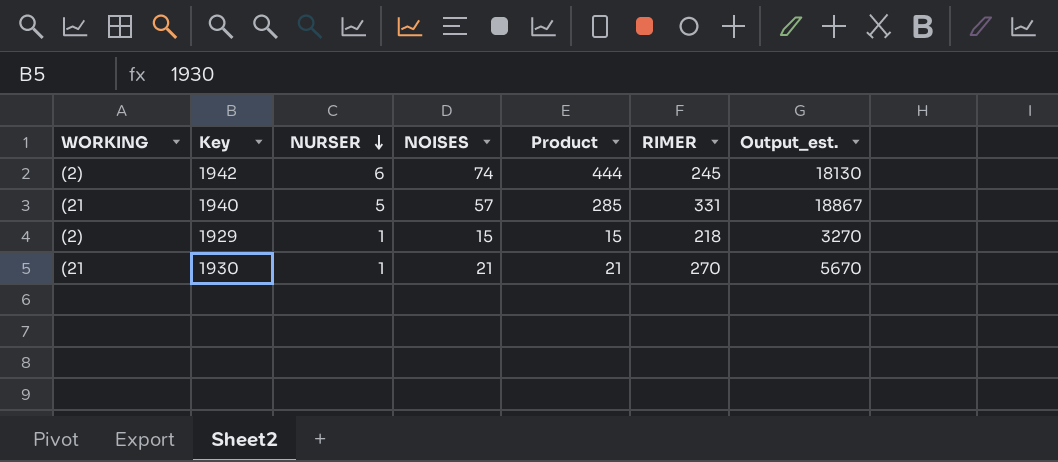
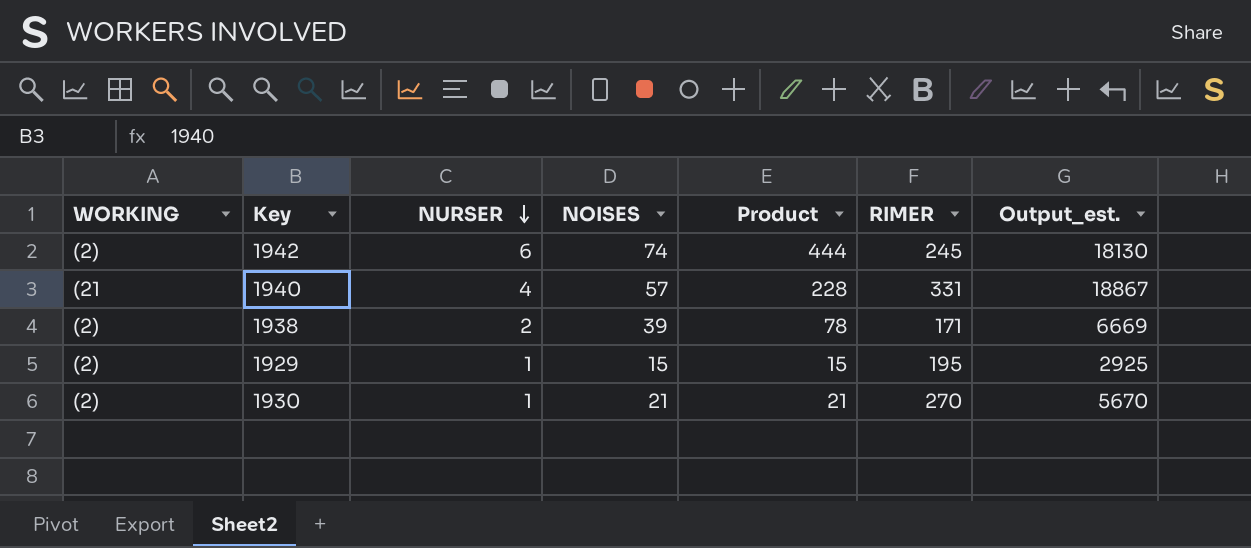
1940 | NURSER: 5 -> 4
1940 | Product: 285 -> 228
row 1938: none -> (2) | 2 | 39 | 78 | 171 | 6669
1929 | RIMER: 218 -> 195
1929 | Output_est.: 3270 -> 2925
1930 | WORKING: (21 -> (2)

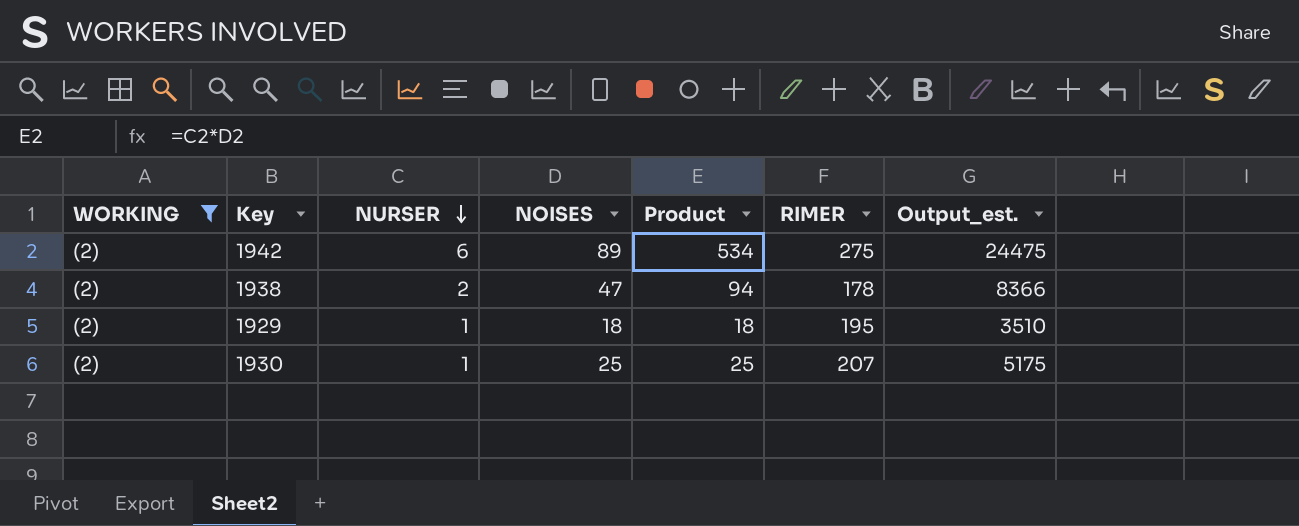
filter: none -> WORKING = (2)
1942 | NOISES: 74 -> 89
1942 | Product: 444 -> 534
1942 | RIMER: 245 -> 275
1942 | Output_est.: 18130 -> 24475
1938 | NOISES: 39 -> 47
1938 | Product: 78 -> 94
1938 | RIMER: 171 -> 178
1938 | Output_est.: 6669 -> 8366
1929 | NOISES: 15 -> 18
1929 | Product: 15 -> 18
1929 | Output_est.: 2925 -> 3510
1930 | NOISES: 21 -> 25
1930 | Product: 21 -> 25
1930 | RIMER: 270 -> 207
1930 | Output_est.: 5670 -> 5175

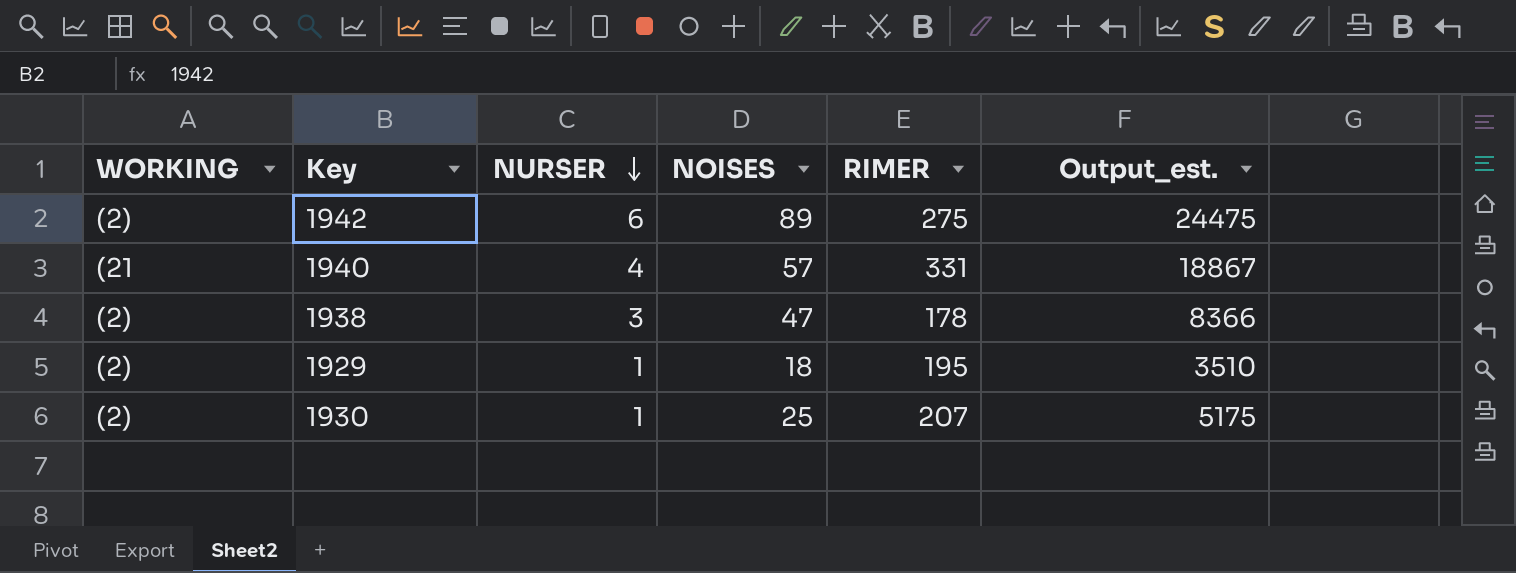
filter: WORKING = (2) -> none
column Product | formula: [NURSER] * [NOISES] -> none
1938 | NURSER: 2 -> 3

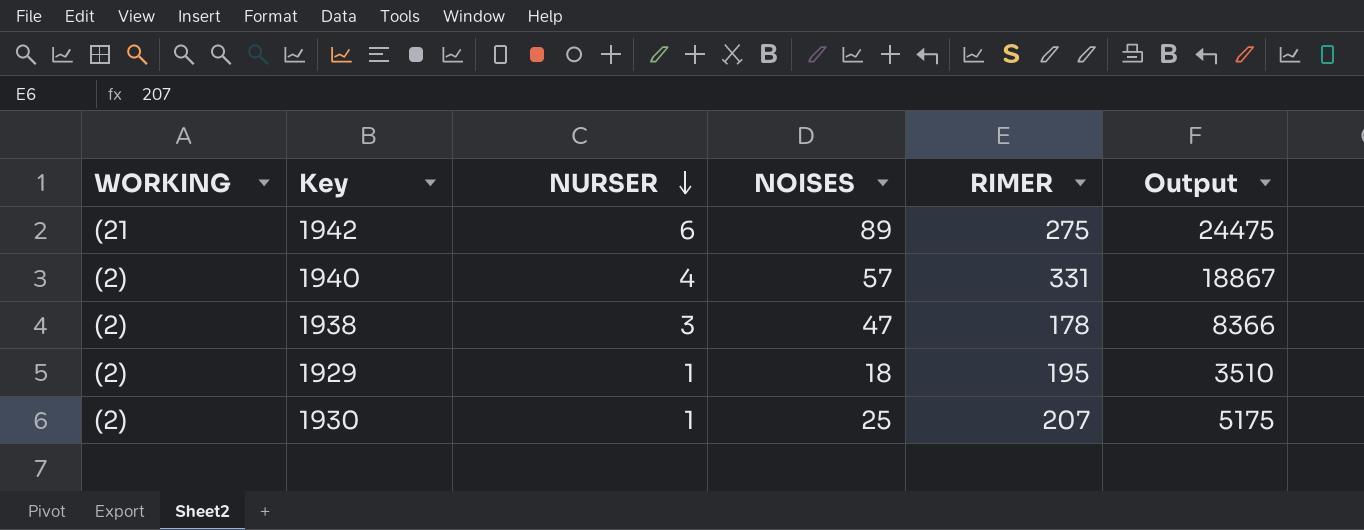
column name: Output_est. -> Output
1942 | WORKING: (2) -> (21
1940 | WORKING: (21 -> (2)

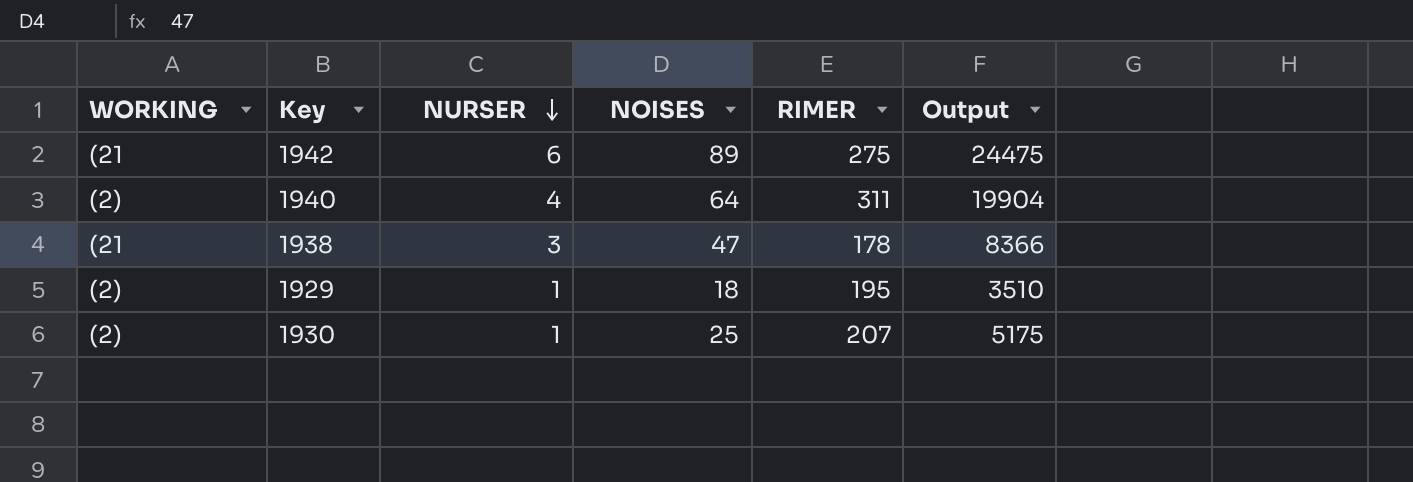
1940 | NOISES: 57 -> 64
1940 | RIMER: 331 -> 311
1940 | Output: 18867 -> 19904
1938 | WORKING: (2) -> (21

